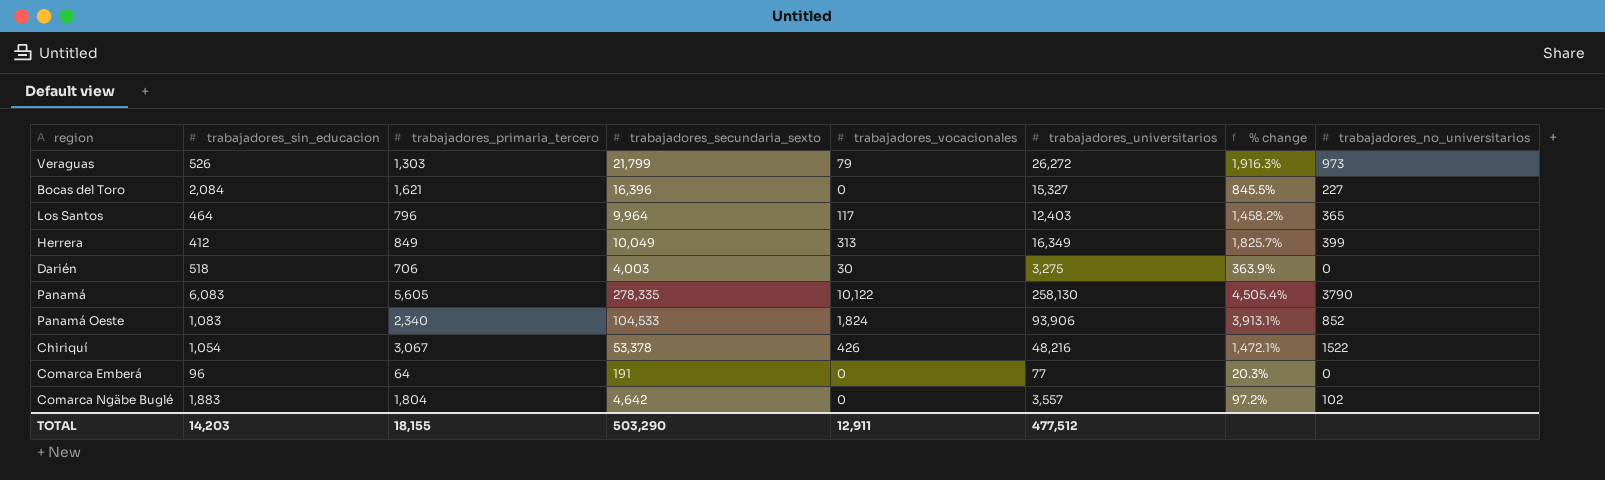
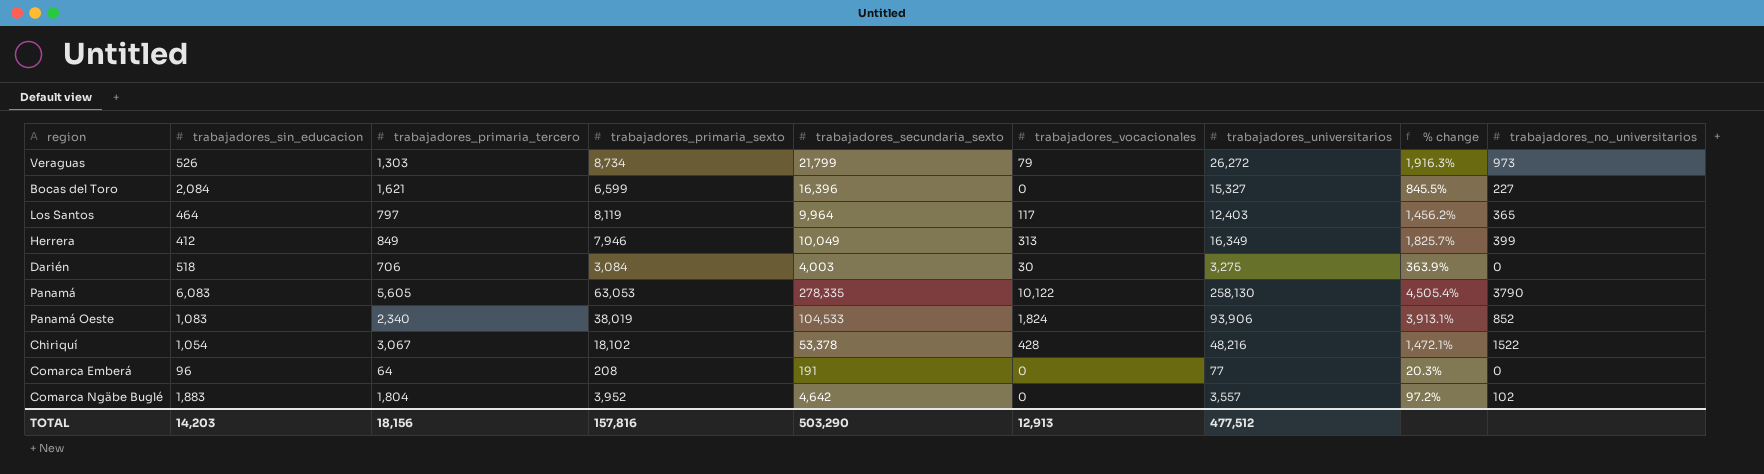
column trabajadores_primaria_sexto | position: none -> 4
Los Santos | trabajadores_primaria_tercero: 796 -> 797
Los Santos | % change: 1,458.2% -> 1,456.2%
Chiriquí | trabajadores_vocacionales: 426 -> 428
TOTAL | trabajadores_primaria_tercero: 18,155 -> 18,156
TOTAL | trabajadores_vocacionales: 12,911 -> 12,913

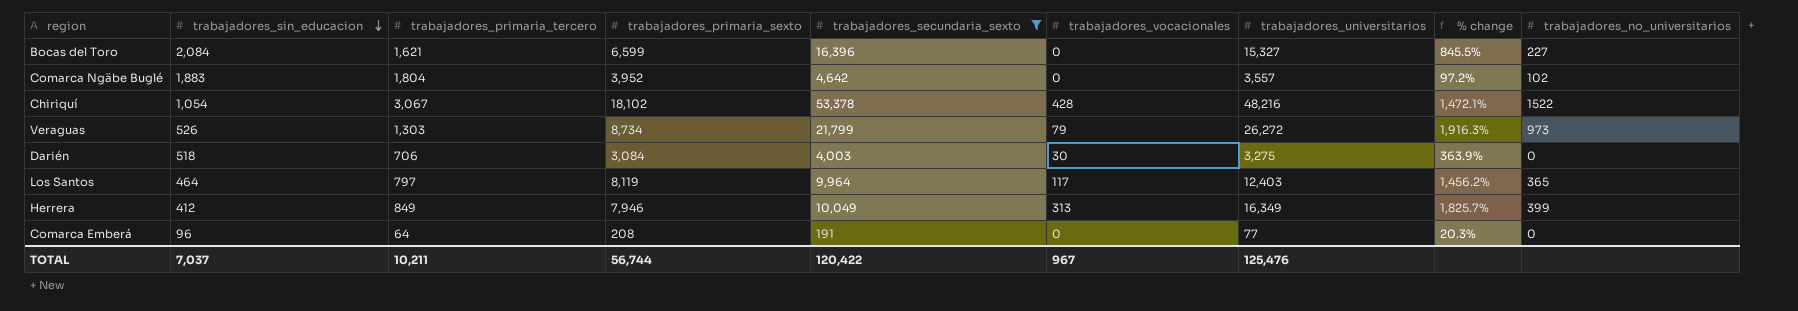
filter: none -> trabajadores_secundaria_sexto <= 53,378
row order: none -> trabajadores_sin_educacion descending
TOTAL | trabajadores_sin_educacion: 14,203 -> 7,037
TOTAL | trabajadores_primaria_tercero: 18,156 -> 10,211
TOTAL | trabajadores_primaria_sexto: 157,816 -> 56,744
TOTAL | trabajadores_secundaria_sexto: 503,290 -> 120,422
TOTAL | trabajadores_vocacionales: 12,913 -> 967
TOTAL | trabajadores_universitarios: 477,512 -> 125,476

